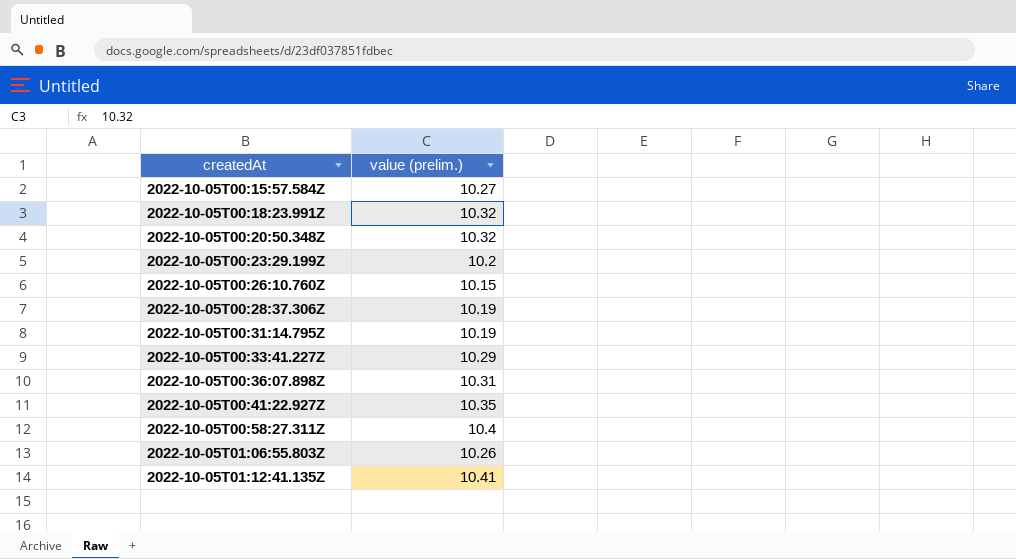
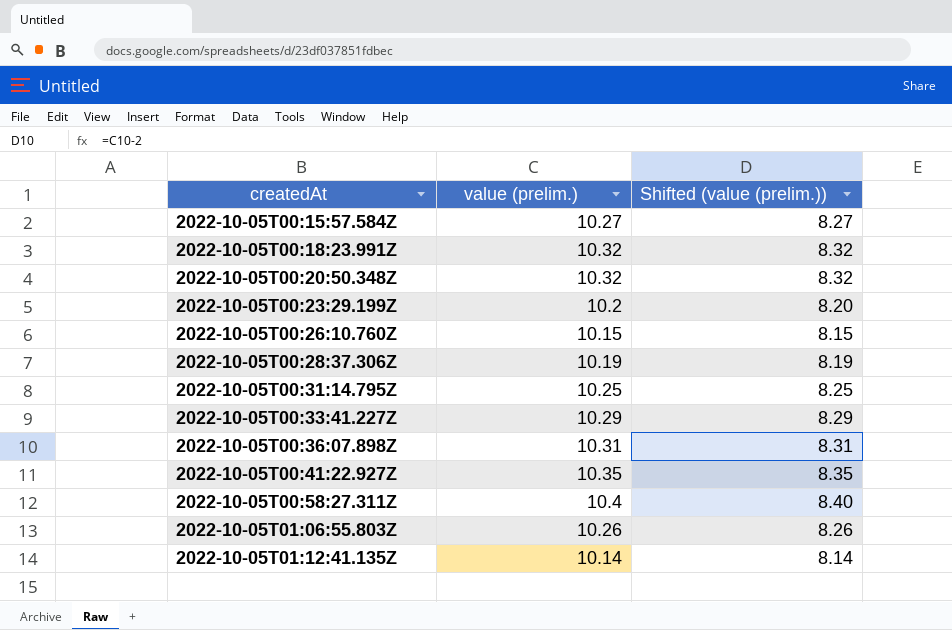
column Shifted (value (prelim.)) | formula: none -> [value (prelim.)] - 2
2022-10-05T00:31:14.795Z | value (prelim.): 10.19 -> 10.25
2022-10-05T01:12:41.135Z | value (prelim.): 10.41 -> 10.14

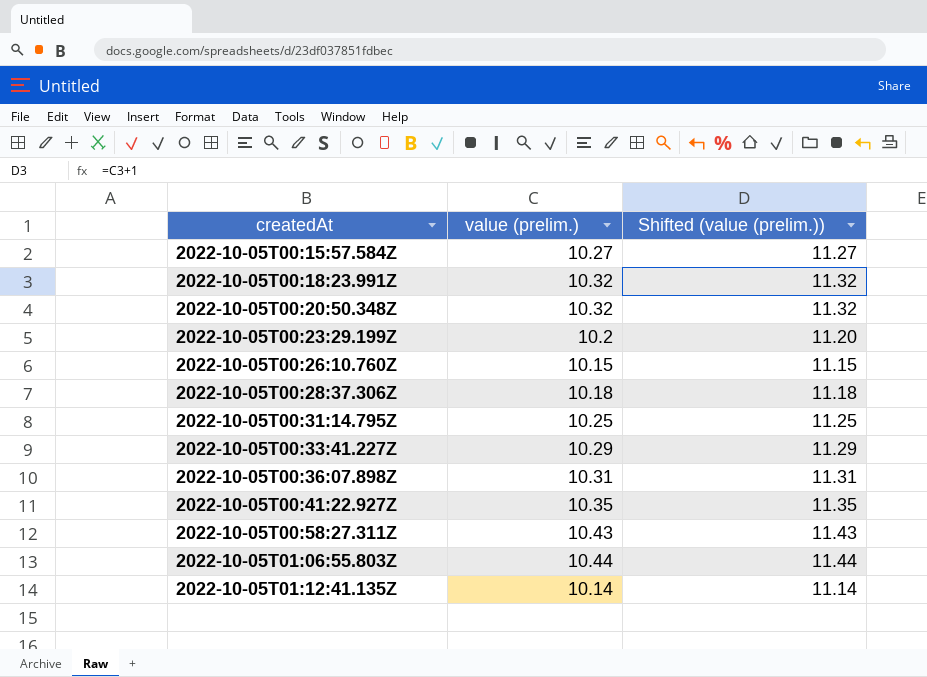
column Shifted (value (prelim.)) | formula: [value (prelim.)] - 2 -> [value (prelim.)] + 1
2022-10-05T00:28:37.306Z | value (prelim.): 10.19 -> 10.18
2022-10-05T00:58:27.311Z | value (prelim.): 10.4 -> 10.43
2022-10-05T01:06:55.803Z | value (prelim.): 10.26 -> 10.44

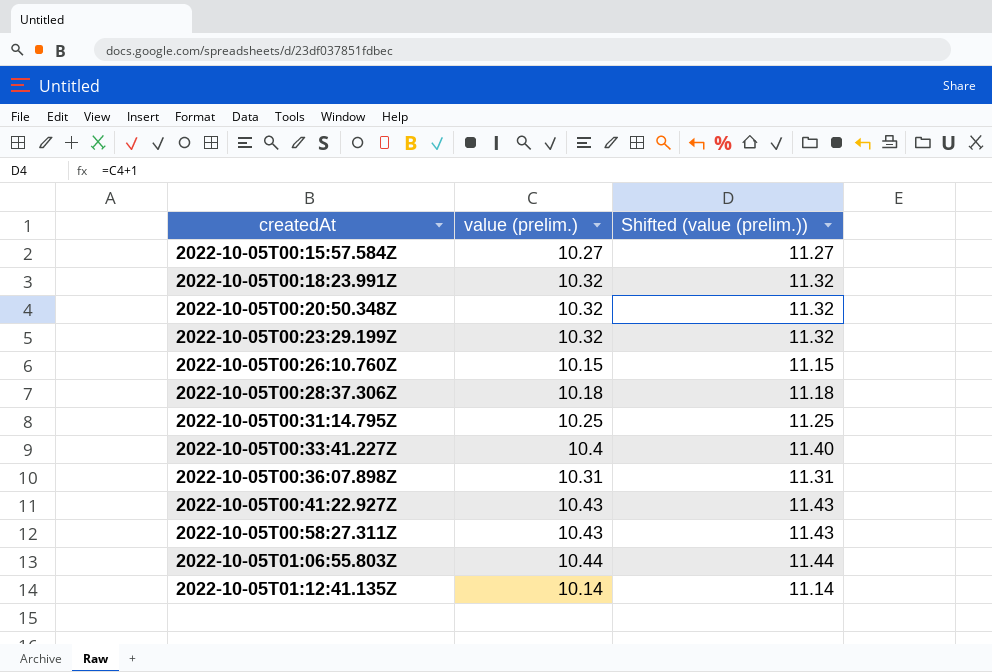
2022-10-05T00:23:29.199Z | value (prelim.): 10.2 -> 10.32
2022-10-05T00:23:29.199Z | Shifted (value (prelim.)): 11.20 -> 11.32
2022-10-05T00:33:41.227Z | value (prelim.): 10.29 -> 10.4
2022-10-05T00:33:41.227Z | Shifted (value (prelim.)): 11.29 -> 11.40
2022-10-05T00:41:22.927Z | value (prelim.): 10.35 -> 10.43
2022-10-05T00:41:22.927Z | Shifted (value (prelim.)): 11.35 -> 11.43

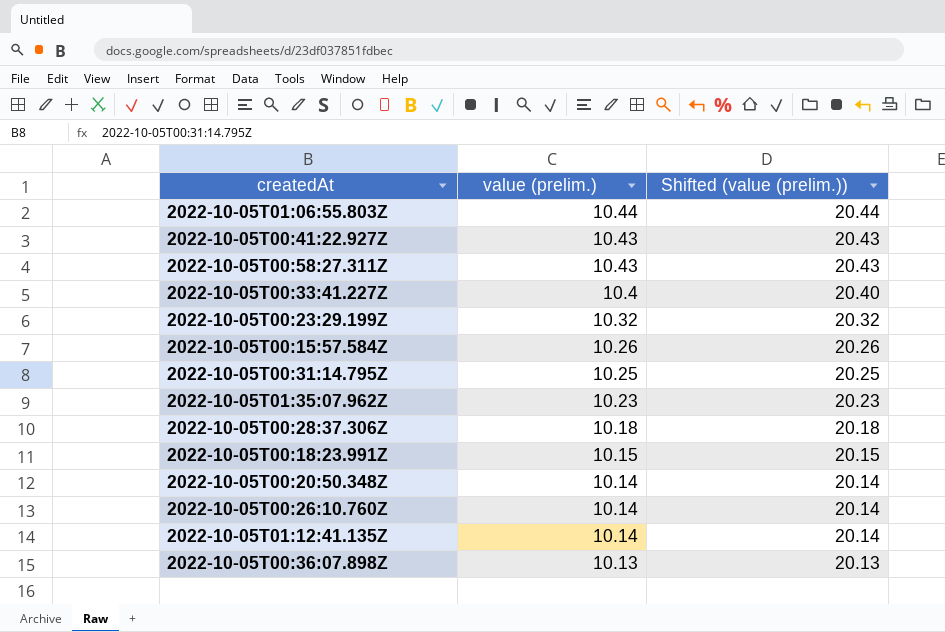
row order: createdAt ascending -> value (prelim.) descending
column Shifted (value (prelim.)) | formula: [value (prelim.)] + 1 -> [value (prelim.)] + 10
2022-10-05T00:15:57.584Z | value (prelim.): 10.27 -> 10.26
row 2022-10-05T01:35:07.962Z: none -> 10.23 | 20.23
2022-10-05T00:18:23.991Z | value (prelim.): 10.32 -> 10.15
2022-10-05T00:20:50.348Z | value (prelim.): 10.32 -> 10.14
2022-10-05T00:26:10.760Z | value (prelim.): 10.15 -> 10.14
2022-10-05T00:36:07.898Z | value (prelim.): 10.31 -> 10.13

